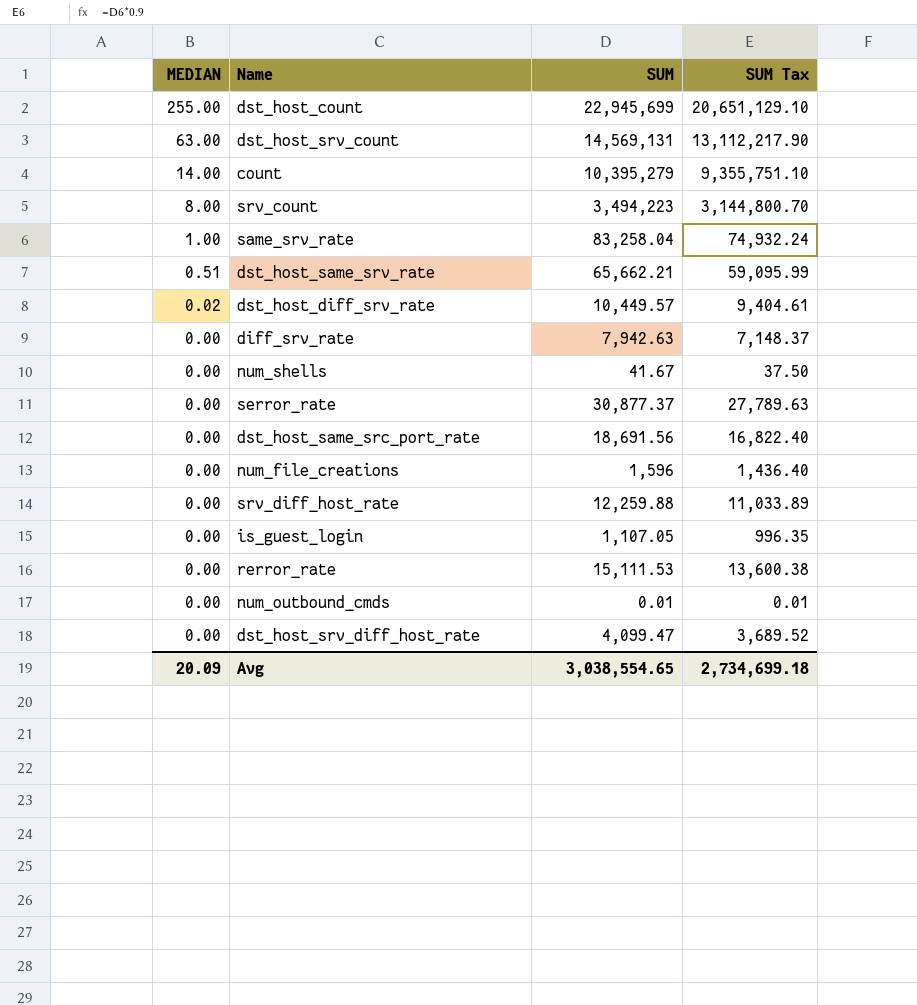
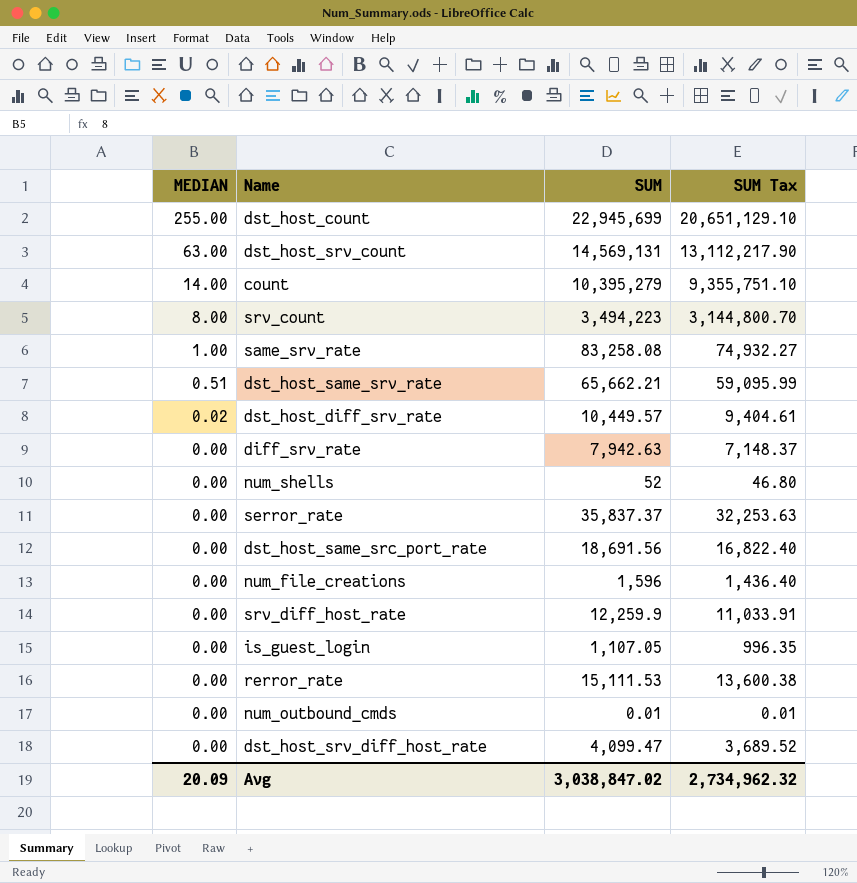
same_srv_rate | SUM: 83,258.04 -> 83,258.08
same_srv_rate | SUM Tax: 74,932.24 -> 74,932.27
num_shells | SUM: 41.67 -> 52
num_shells | SUM Tax: 37.50 -> 46.80
serror_rate | SUM: 30,877.37 -> 35,837.37
serror_rate | SUM Tax: 27,789.63 -> 32,253.63
srv_diff_host_rate | SUM: 12,259.88 -> 12,259.9
srv_diff_host_rate | SUM Tax: 11,033.89 -> 11,033.91
Avg | SUM: 3,038,554.65 -> 3,038,847.02
Avg | SUM Tax: 2,734,699.18 -> 2,734,962.32

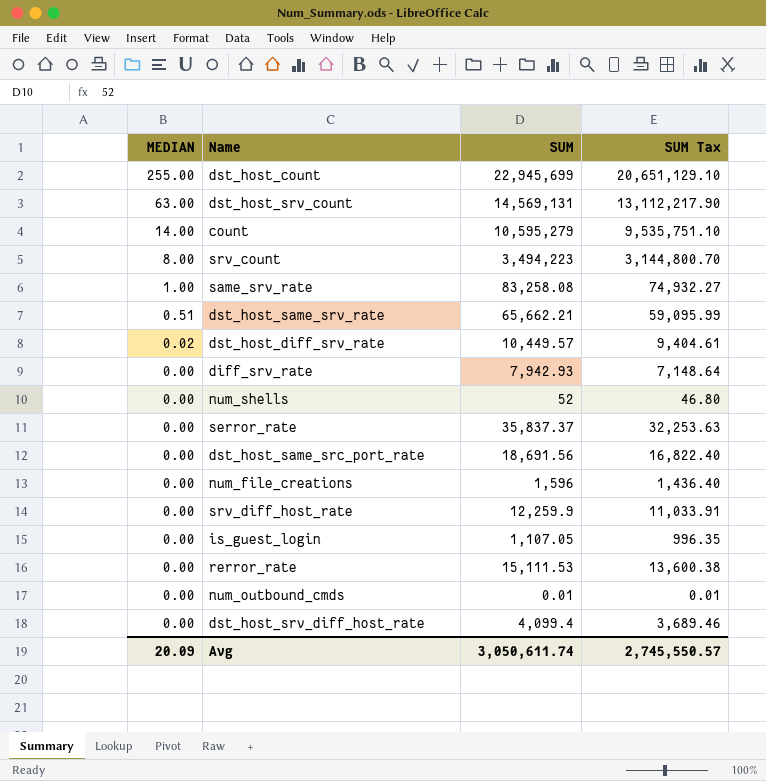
count | SUM: 10,395,279 -> 10,595,279
count | SUM Tax: 9,355,751.10 -> 9,535,751.10
diff_srv_rate | SUM: 7,942.63 -> 7,942.93
diff_srv_rate | SUM Tax: 7,148.37 -> 7,148.64
dst_host_srv_diff_host_rate | SUM: 4,099.47 -> 4,099.4
dst_host_srv_diff_host_rate | SUM Tax: 3,689.52 -> 3,689.46
Avg | SUM: 3,038,847.02 -> 3,050,611.74
Avg | SUM Tax: 2,734,962.32 -> 2,745,550.57

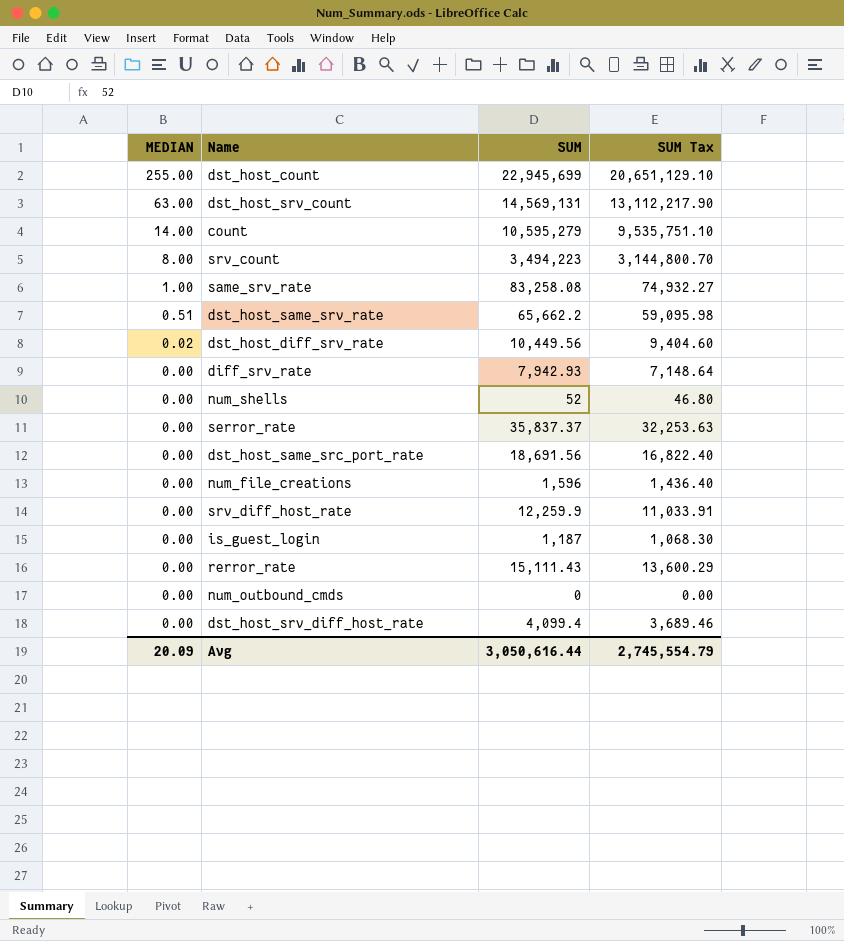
dst_host_same_srv_rate | SUM: 65,662.21 -> 65,662.2
dst_host_same_srv_rate | SUM Tax: 59,095.99 -> 59,095.98
dst_host_diff_srv_rate | SUM: 10,449.57 -> 10,449.56
dst_host_diff_srv_rate | SUM Tax: 9,404.61 -> 9,404.60
is_guest_login | SUM: 1,107.05 -> 1,187
is_guest_login | SUM Tax: 996.35 -> 1,068.30
rerror_rate | SUM: 15,111.53 -> 15,111.43
rerror_rate | SUM Tax: 13,600.38 -> 13,600.29
num_outbound_cmds | SUM: 0.01 -> 0
num_outbound_cmds | SUM Tax: 0.01 -> 0.00
Avg | SUM: 3,050,611.74 -> 3,050,616.44
Avg | SUM Tax: 2,745,550.57 -> 2,745,554.79

